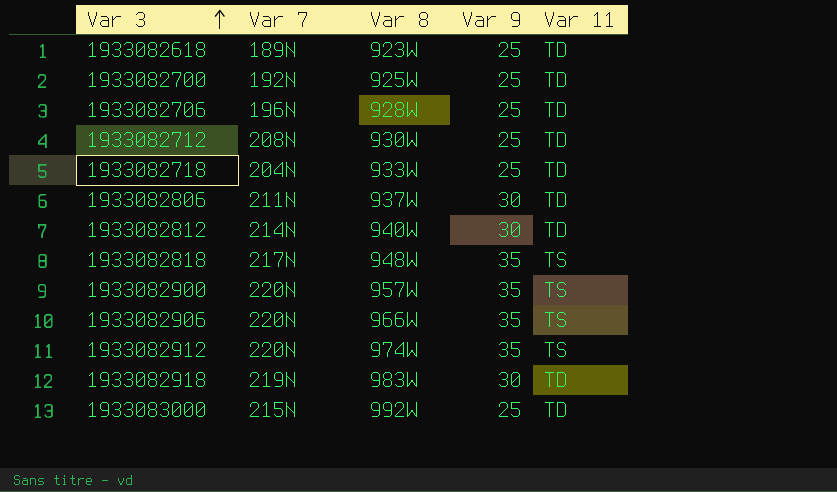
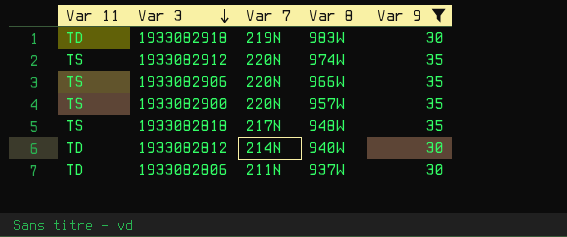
filter: none -> Var 9 != 25
row order: Var 3 ascending -> Var 3 descending
column Var 11 | position: 5 -> 1

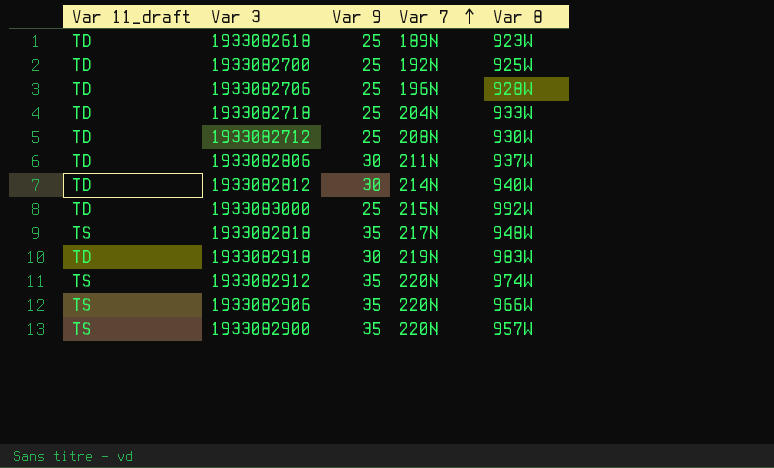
filter: Var 9 != 25 -> none
row order: Var 3 descending -> Var 7 ascending
column name: Var 11 -> Var 11_draft
column Var 9 | position: 5 -> 3

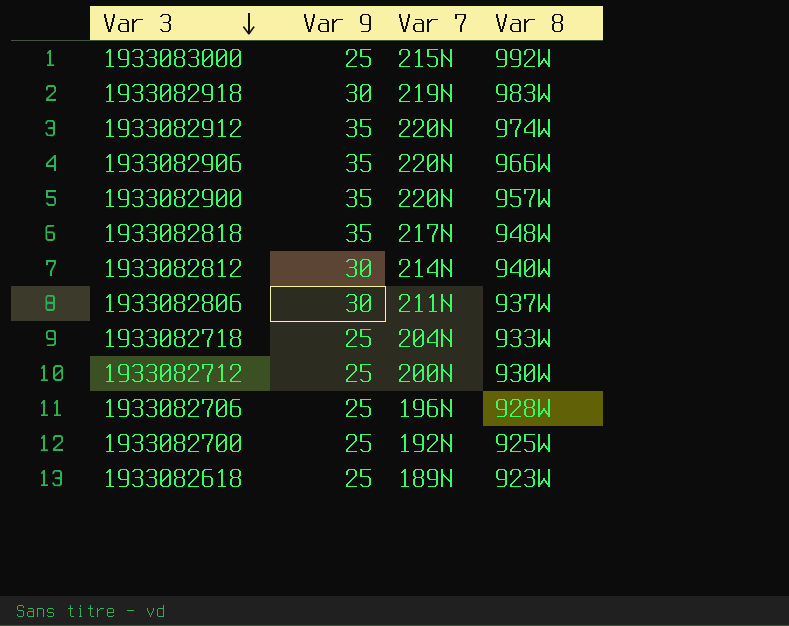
row order: Var 7 ascending -> Var 3 descending
column Var 11_draft | position: 1 -> none
1933082712 | Var 7: 208N -> 200N

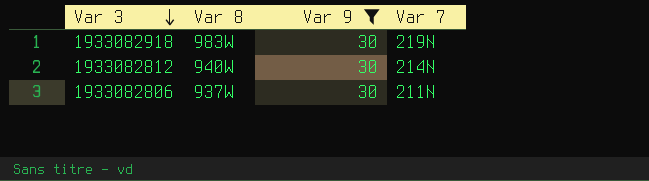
filter: none -> Var 9 = 30
column Var 8 | position: 4 -> 2

